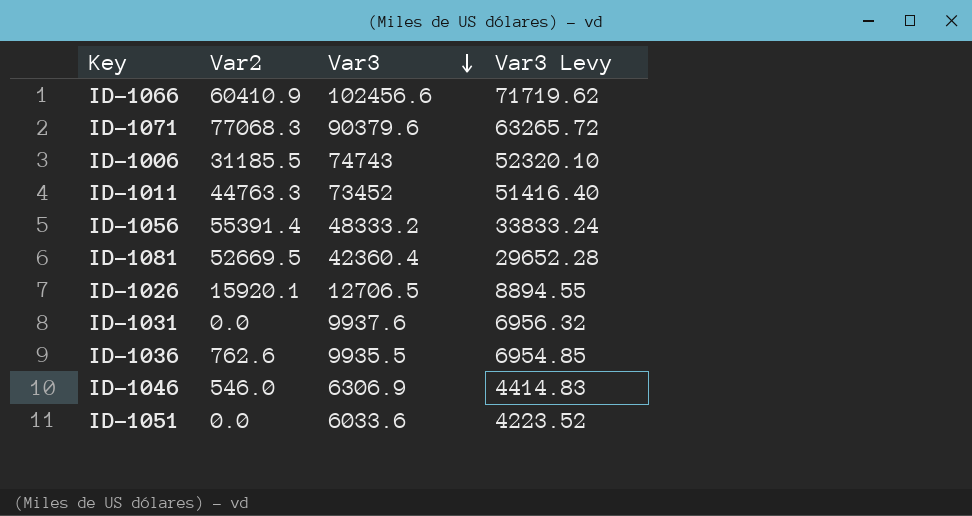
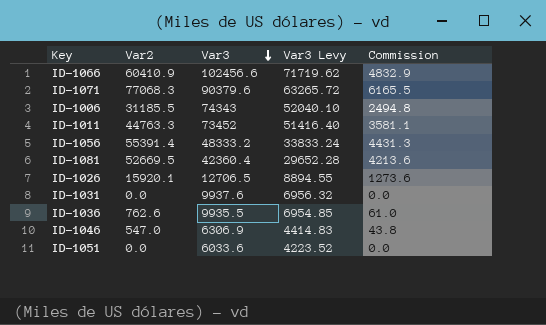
column Commission | formula: none -> [Var2] * 0.08
ID-1006 | Var3: 74743 -> 74343
ID-1006 | Var3 Levy: 52320.10 -> 52040.10
ID-1046 | Var2: 546.0 -> 547.0

